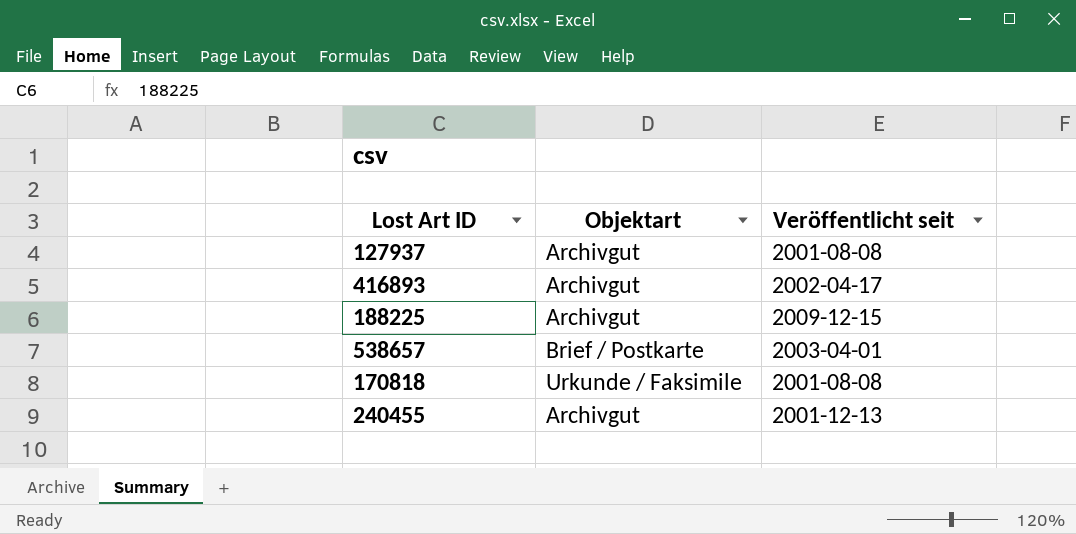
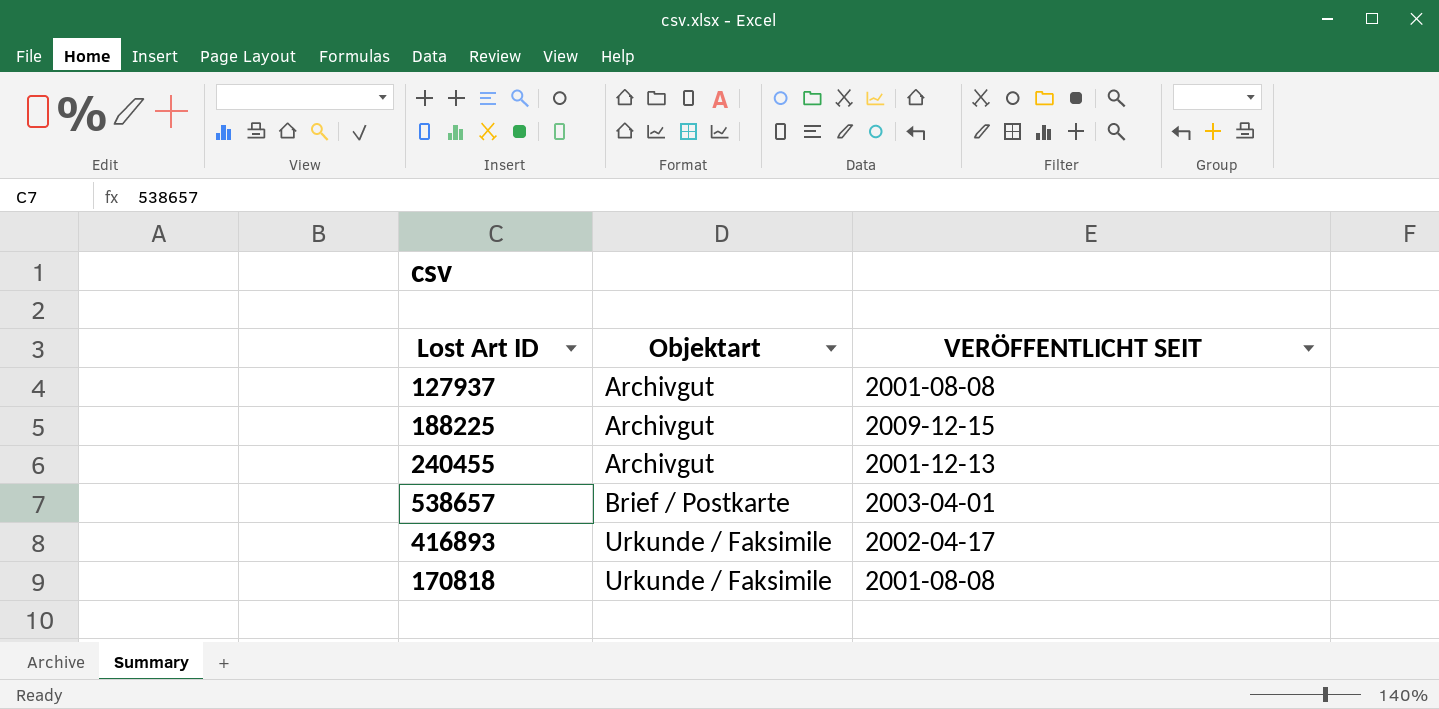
row order: none -> Objektart ascending
column name: Veröffentlicht seit -> VERÖFFENTLICHT SEIT
416893 | Objektart: Archivgut -> Urkunde / Faksimile

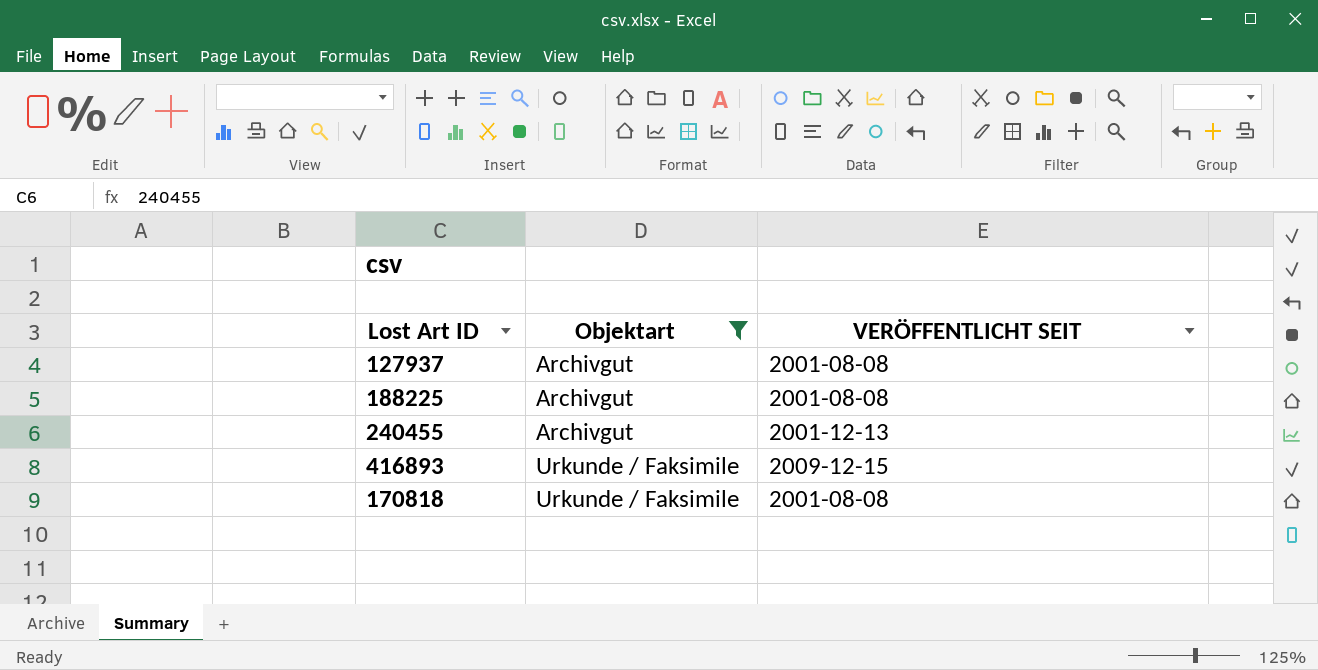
filter: none -> Objektart != Brief / Postkarte
188225 | VERÖFFENTLICHT SEIT: 2009-12-15 -> 2001-08-08
416893 | VERÖFFENTLICHT SEIT: 2002-04-17 -> 2009-12-15

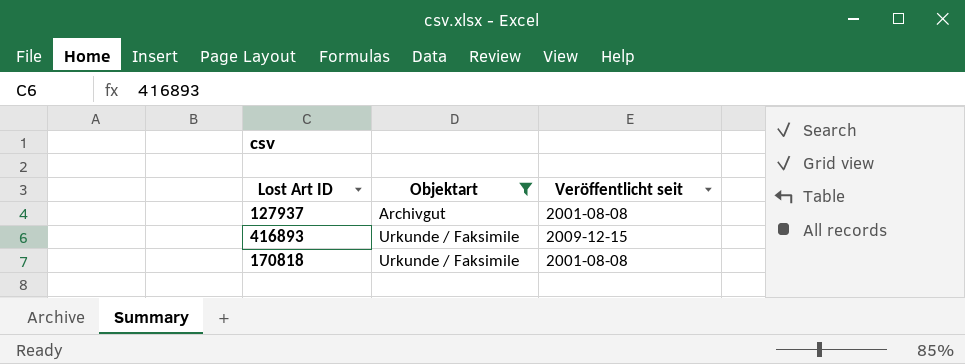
column name: VERÖFFENTLICHT SEIT -> Veröffentlicht seit
row 188225: Archivgut | 2001-08-08 -> none
row 240455: Archivgut | 2001-12-13 -> none

